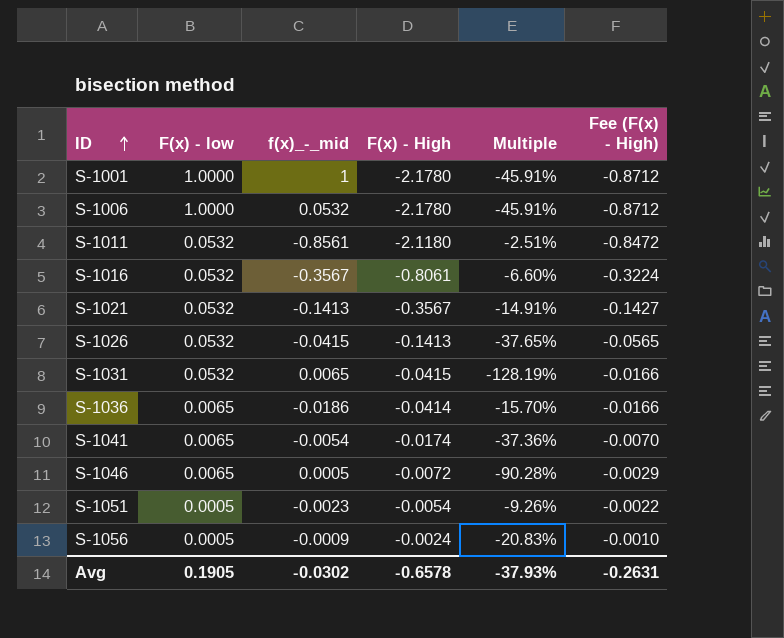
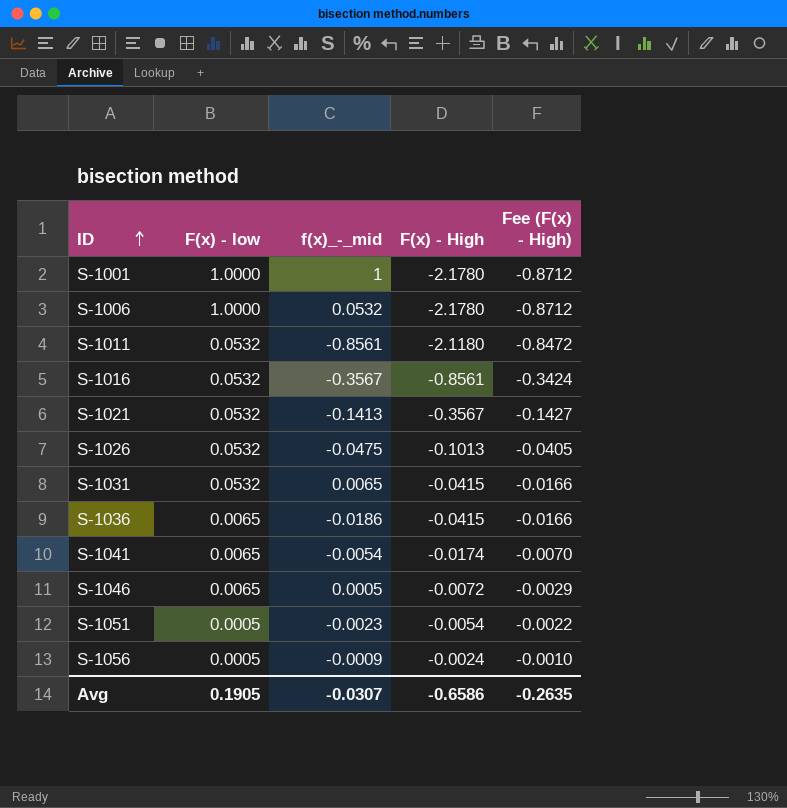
column Multiple | formula: [F(x) - low] / [F(x) - High] -> none
S-1016 | F(x) - High: -0.8061 -> -0.8561
S-1016 | Fee (F(x) - High): -0.3224 -> -0.3424
S-1026 | f(x)_-_mid: -0.0415 -> -0.0475
S-1026 | F(x) - High: -0.1413 -> -0.1013
S-1026 | Fee (F(x) - High): -0.0565 -> -0.0405
S-1036 | F(x) - High: -0.0414 -> -0.0415
Avg | f(x)_-_mid: -0.0302 -> -0.0307
Avg | F(x) - High: -0.6578 -> -0.6586
Avg | Fee (F(x) - High): -0.2631 -> -0.2635

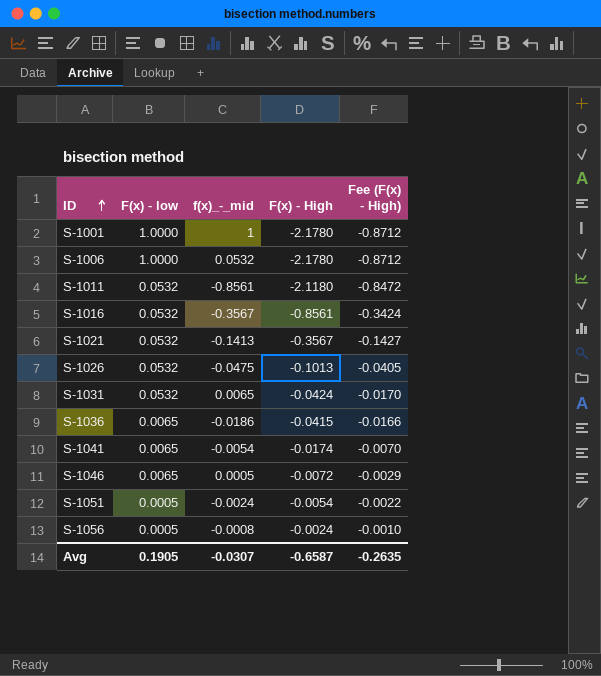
S-1031 | F(x) - High: -0.0415 -> -0.0424
S-1031 | Fee (F(x) - High): -0.0166 -> -0.0170
S-1051 | f(x)_-_mid: -0.0023 -> -0.0024
S-1056 | f(x)_-_mid: -0.0009 -> -0.0008
Avg | F(x) - High: -0.6586 -> -0.6587

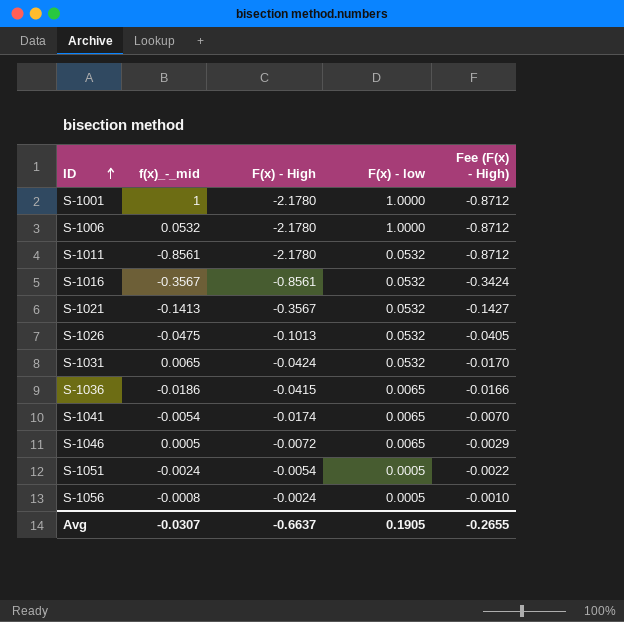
column F(x) - low | position: 2 -> 4
S-1011 | F(x) - High: -2.1180 -> -2.1780
S-1011 | Fee (F(x) - High): -0.8472 -> -0.8712
Avg | F(x) - High: -0.6587 -> -0.6637
Avg | Fee (F(x) - High): -0.2635 -> -0.2655

